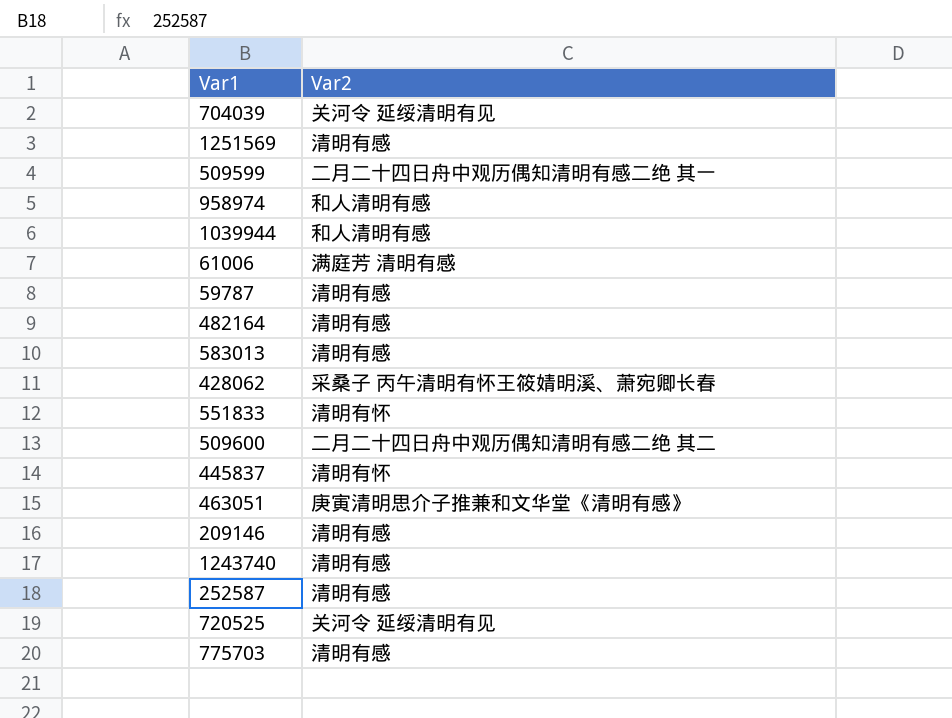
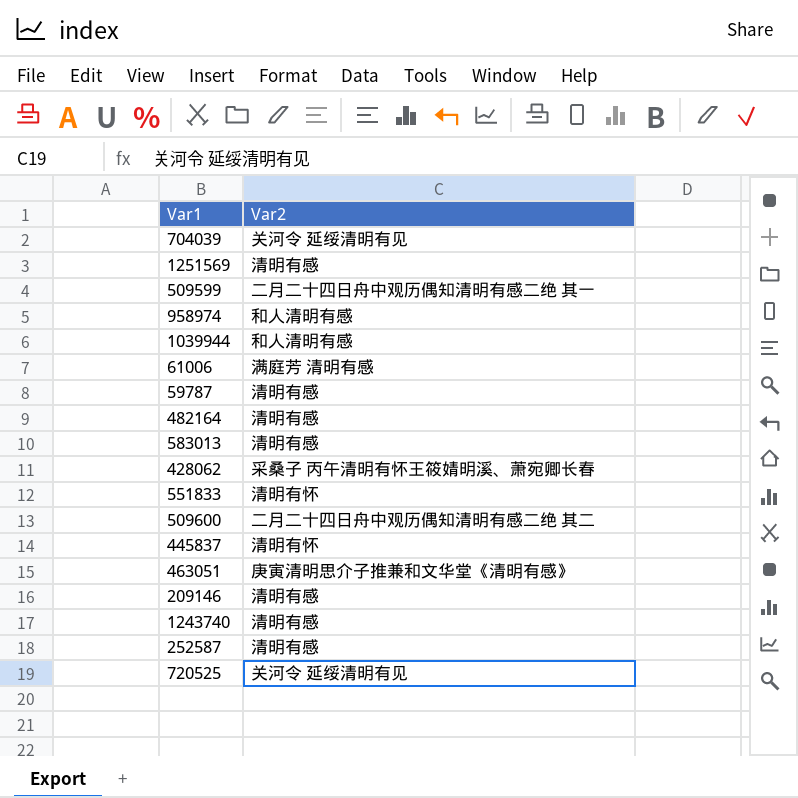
row 775703: 清明有感 -> none

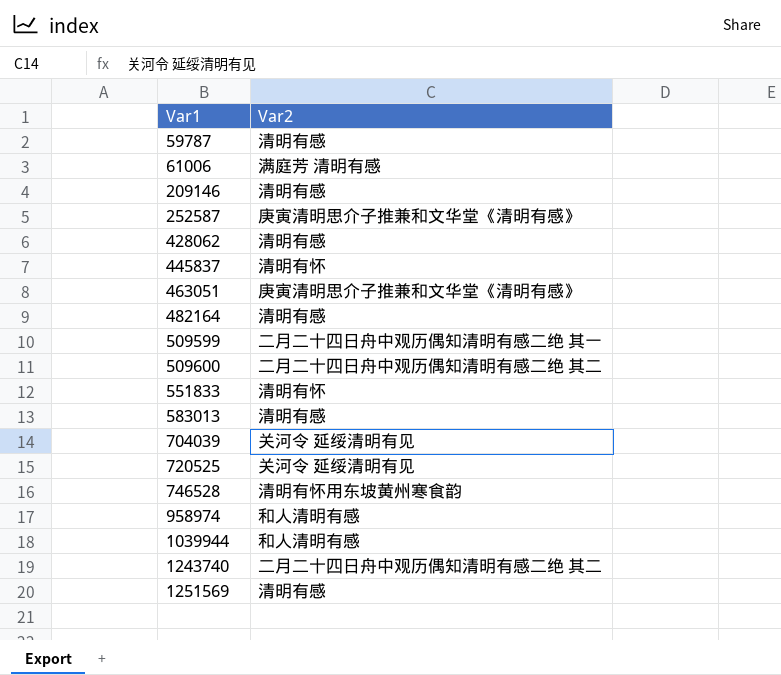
row order: none -> Var1 ascending
252587 | Var2: 清明有感 -> 庚寅清明思介子推兼和文华堂《清明有感》
428062 | Var2: 采桑子 丙午清明有怀王筱婧明溪、萧宛卿长春 -> 清明有感
row 746528: none -> 清明有怀用东坡黄州寒食韵
1243740 | Var2: 清明有感 -> 二月二十四日舟中观历偶知清明有感二绝 其二

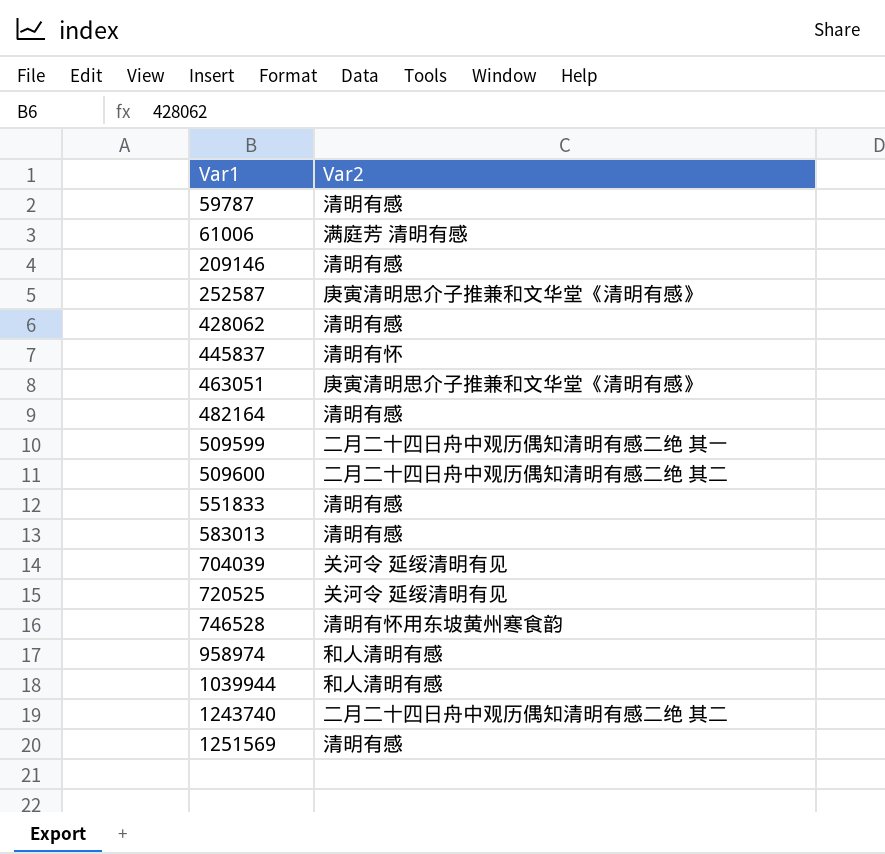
551833 | Var2: 清明有怀 -> 清明有感

